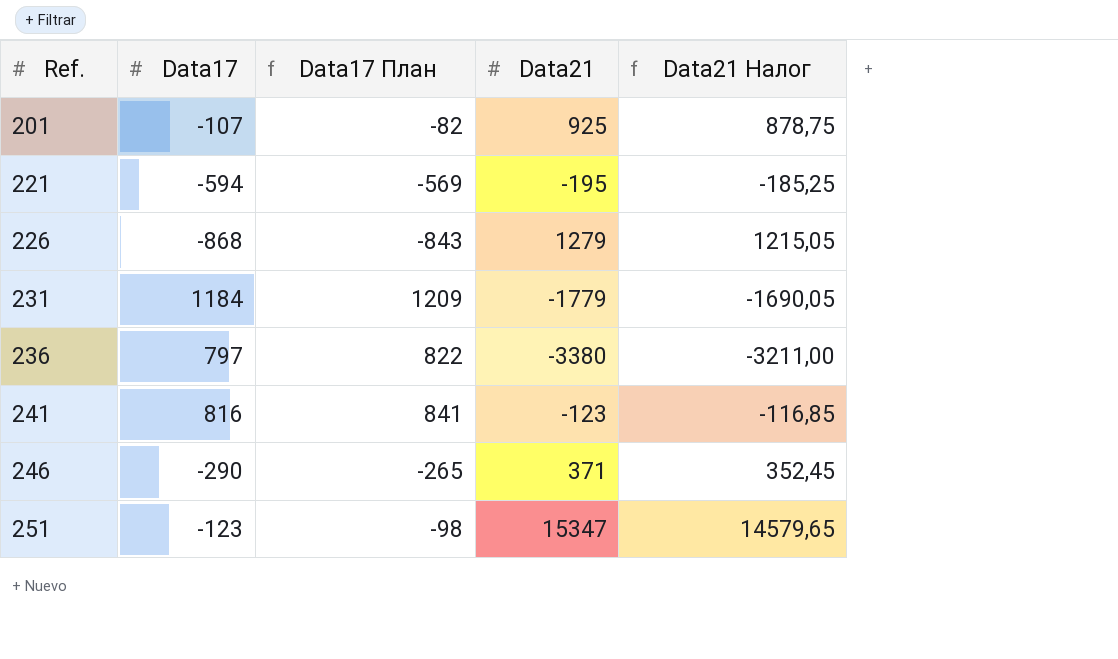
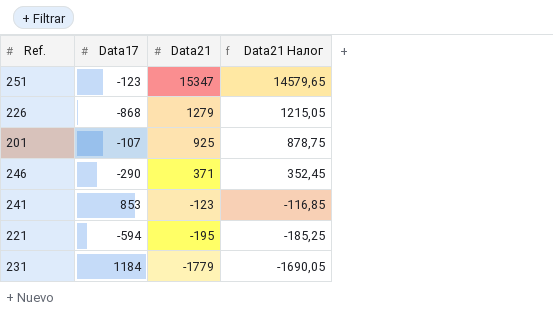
row order: Ref. ascending -> Data21 descending
column Data17 План | formula: [Data17] + 25 -> none
row 236: 797 | 822 | -3380 | -3211,00 -> none
241 | Data17: 816 -> 853

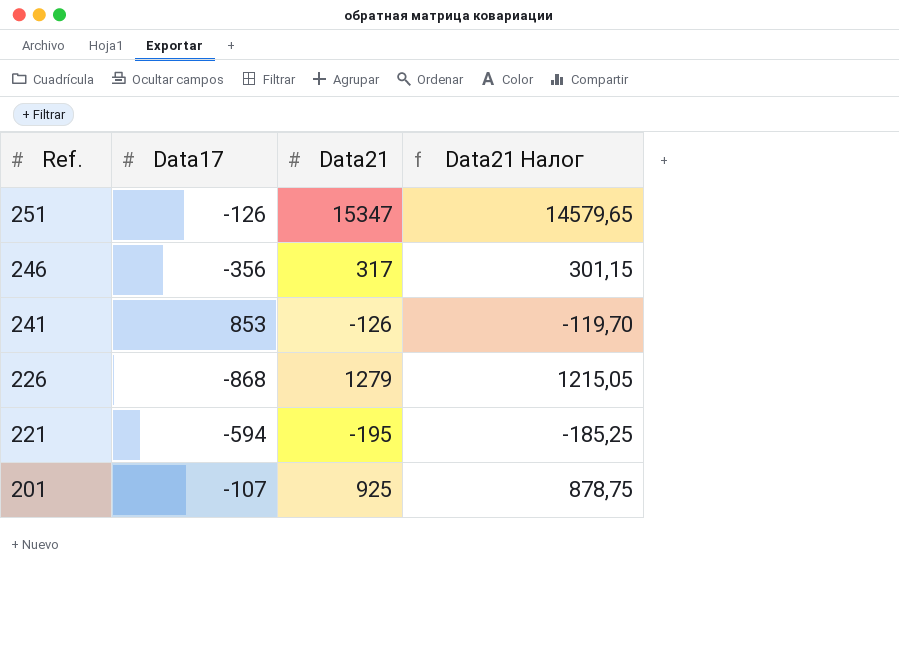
row order: Data21 descending -> Ref. descending
row 231: 1184 | -1779 | -1690,05 -> none
251 | Data17: -123 -> -126
246 | Data17: -290 -> -356
246 | Data21: 371 -> 317
246 | Data21 Налог: 352,45 -> 301,15
241 | Data21: -123 -> -126
241 | Data21 Налог: -116,85 -> -119,70

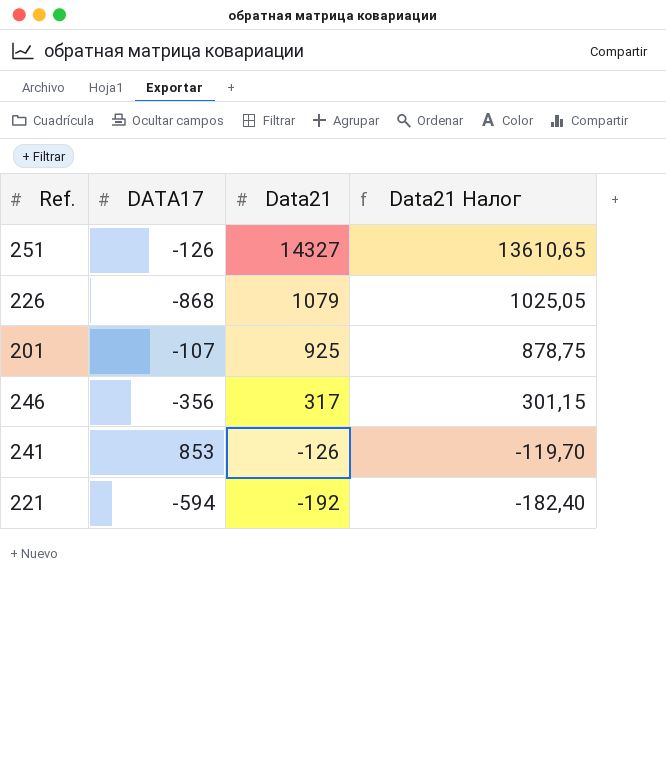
row order: Ref. descending -> Data21 descending
column name: Data17 -> DATA17
251 | Data21: 15347 -> 14327
251 | Data21 Налог: 14579,65 -> 13610,65
226 | Data21: 1279 -> 1079
226 | Data21 Налог: 1215,05 -> 1025,05
221 | Data21: -195 -> -192
221 | Data21 Налог: -185,25 -> -182,40

